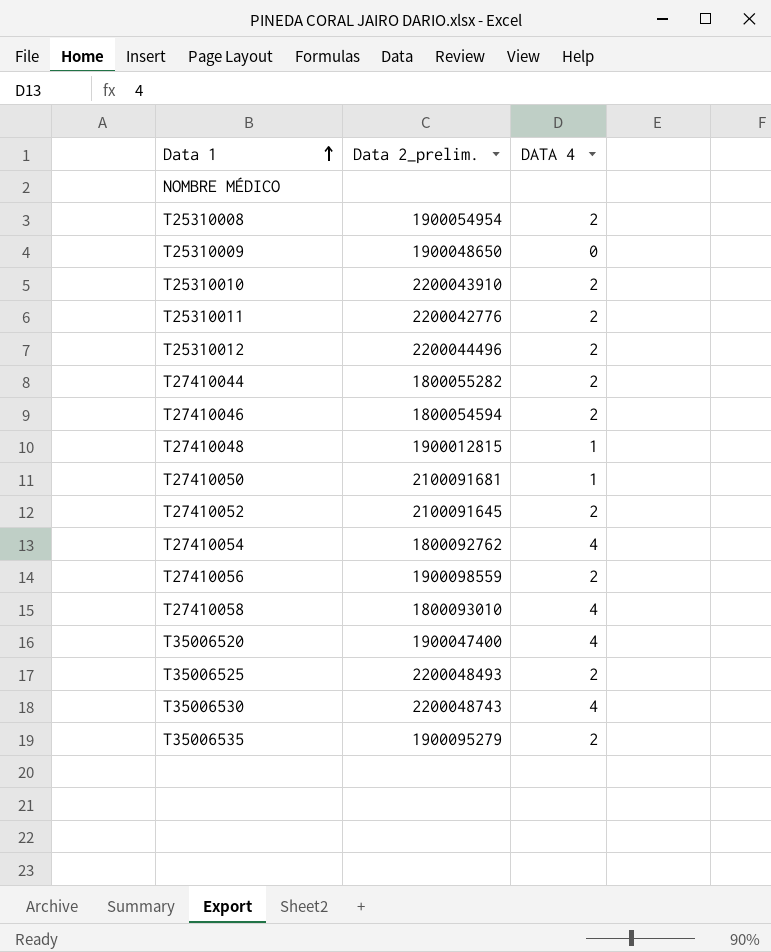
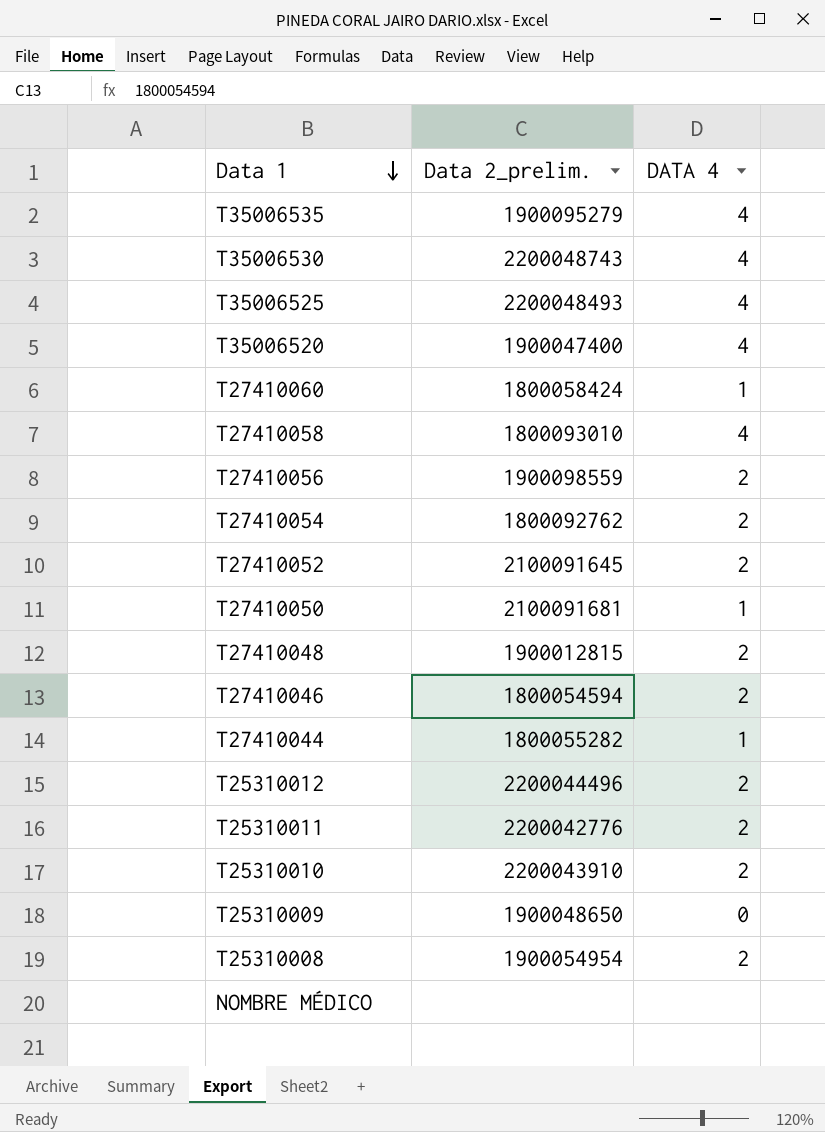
row order: Data 1 ascending -> Data 1 descending
T35006535 | DATA 4: 2 -> 4
T35006525 | DATA 4: 2 -> 4
row T27410060: none -> 1800058424 | 1
T27410054 | DATA 4: 4 -> 2
T27410048 | DATA 4: 1 -> 2
T27410044 | DATA 4: 2 -> 1

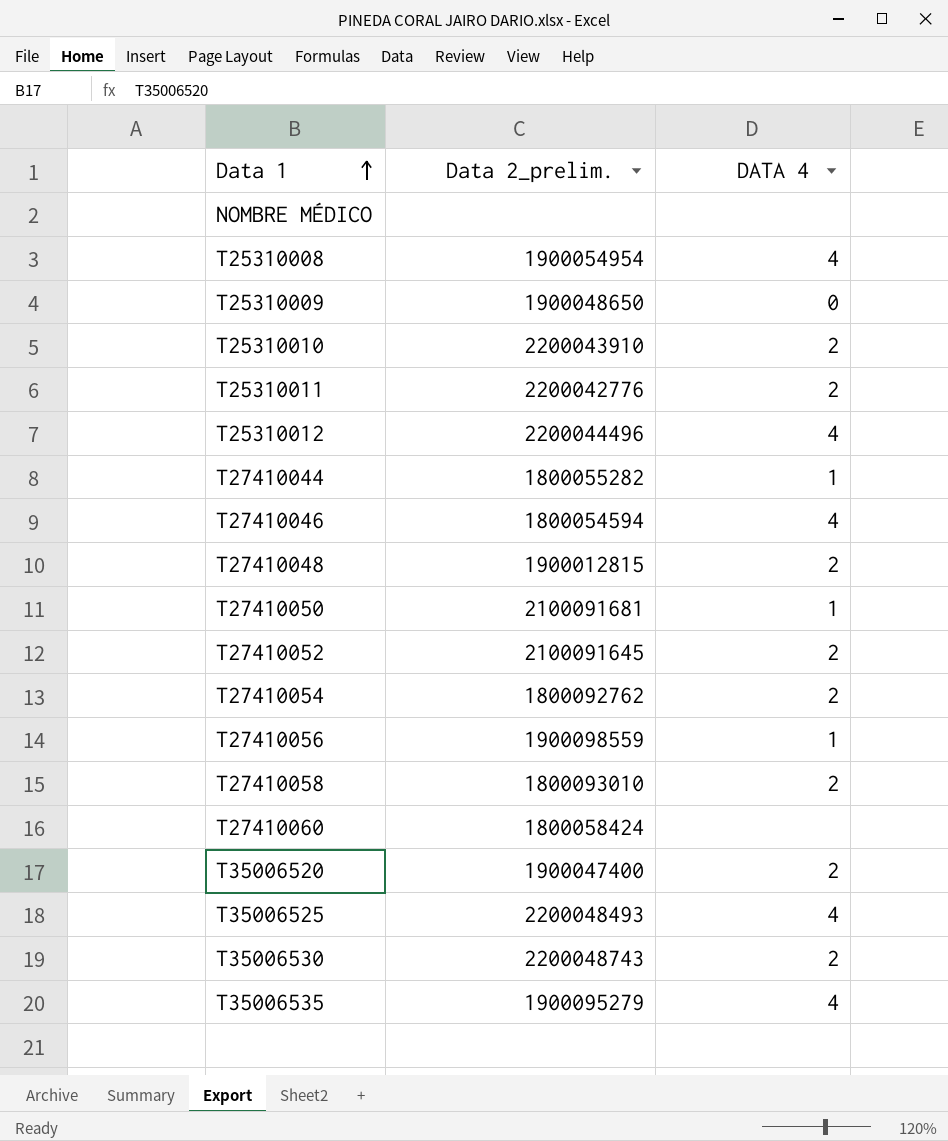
row order: Data 1 descending -> Data 1 ascending
T25310008 | DATA 4: 2 -> 4
T25310012 | DATA 4: 2 -> 4
T27410046 | DATA 4: 2 -> 4
T27410056 | DATA 4: 2 -> 1
T27410058 | DATA 4: 4 -> 2
T27410060 | DATA 4: 1 -> none
T35006520 | DATA 4: 4 -> 2
T35006530 | DATA 4: 4 -> 2

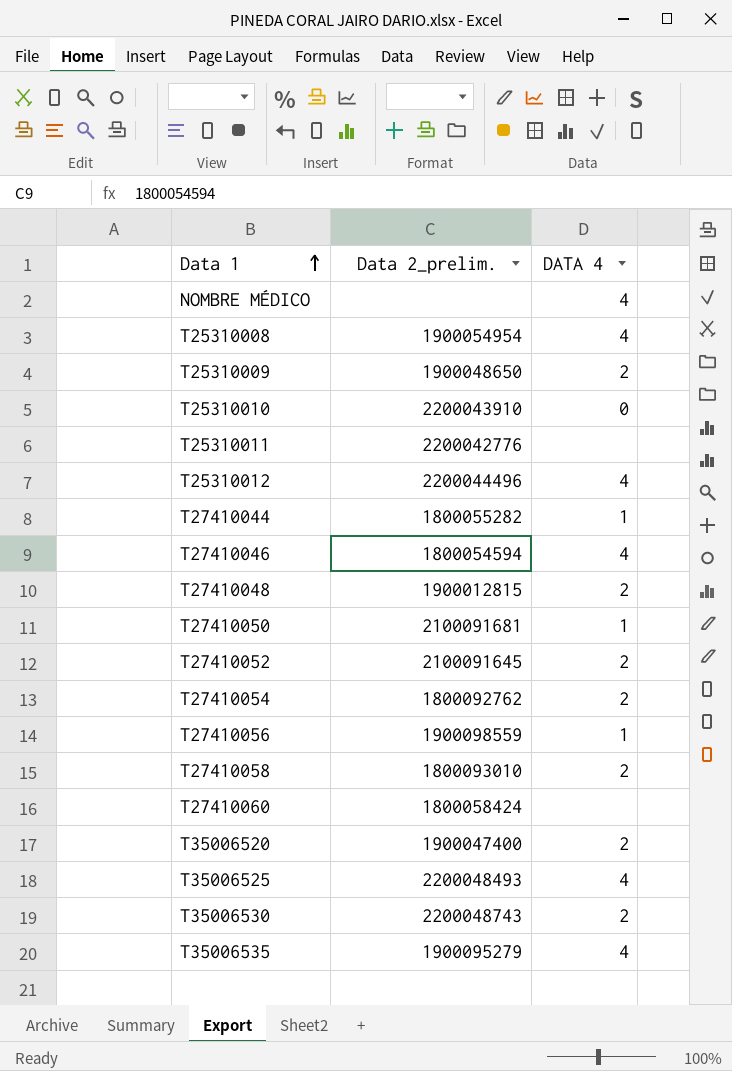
NOMBRE MÉDICO | DATA 4: none -> 4
T25310009 | DATA 4: 0 -> 2
T25310010 | DATA 4: 2 -> 0
T25310011 | DATA 4: 2 -> none

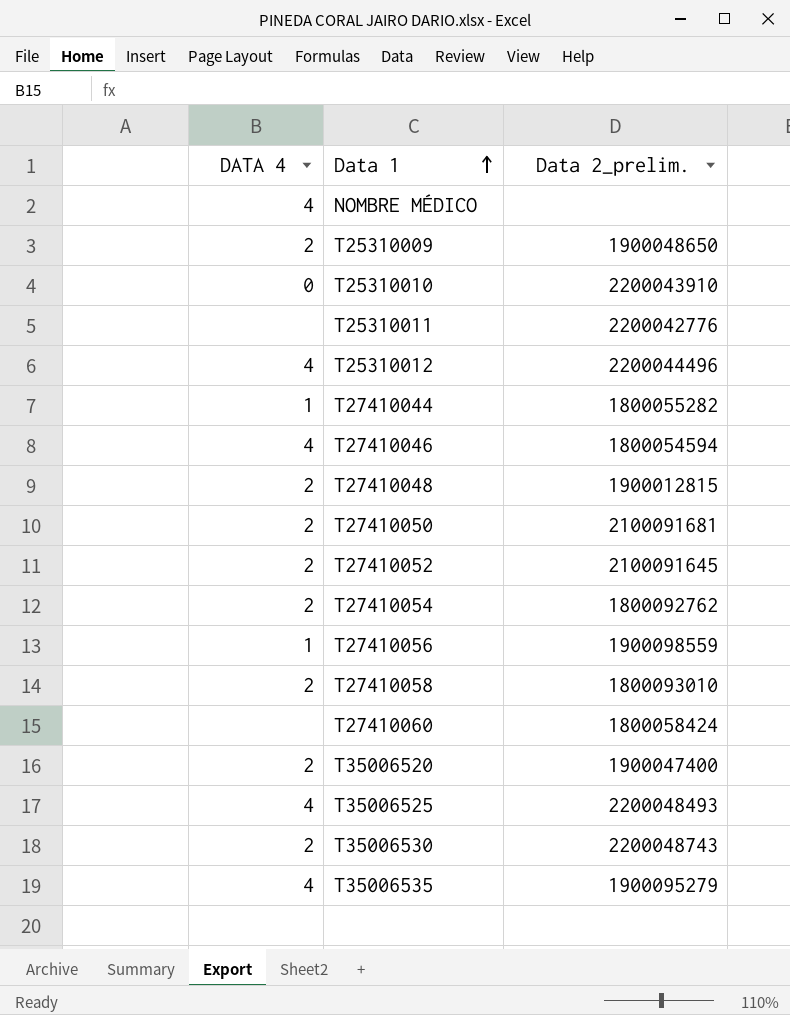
column DATA 4 | position: 3 -> 1
row T25310008: 1900054954 | 4 -> none
T27410050 | DATA 4: 1 -> 2

